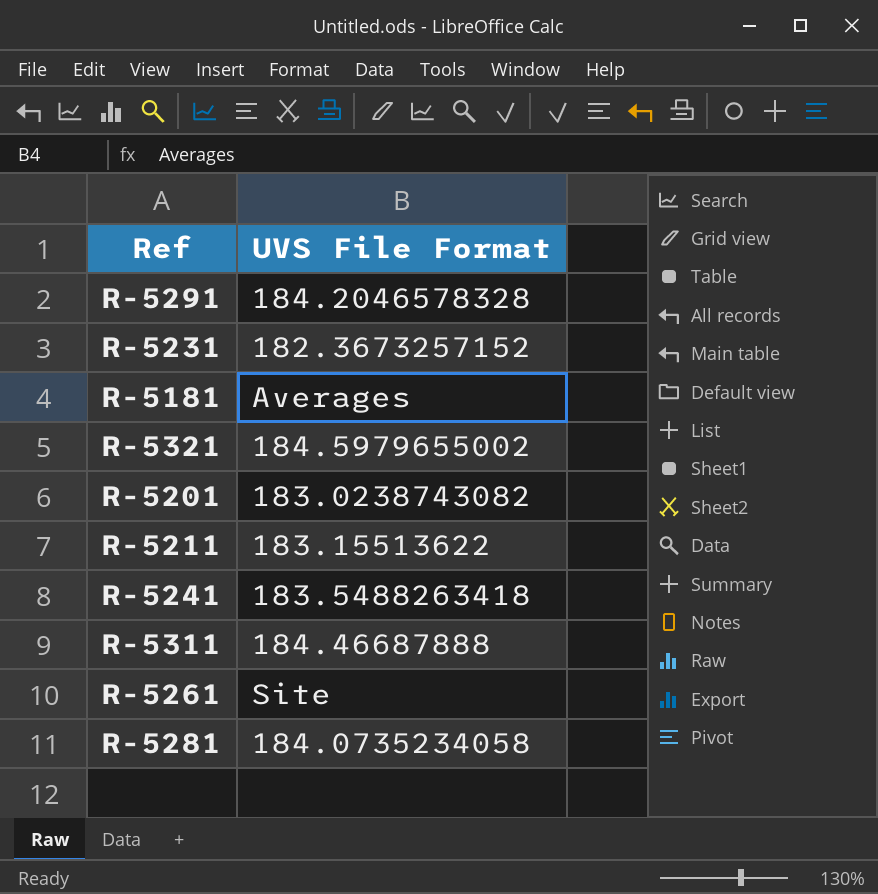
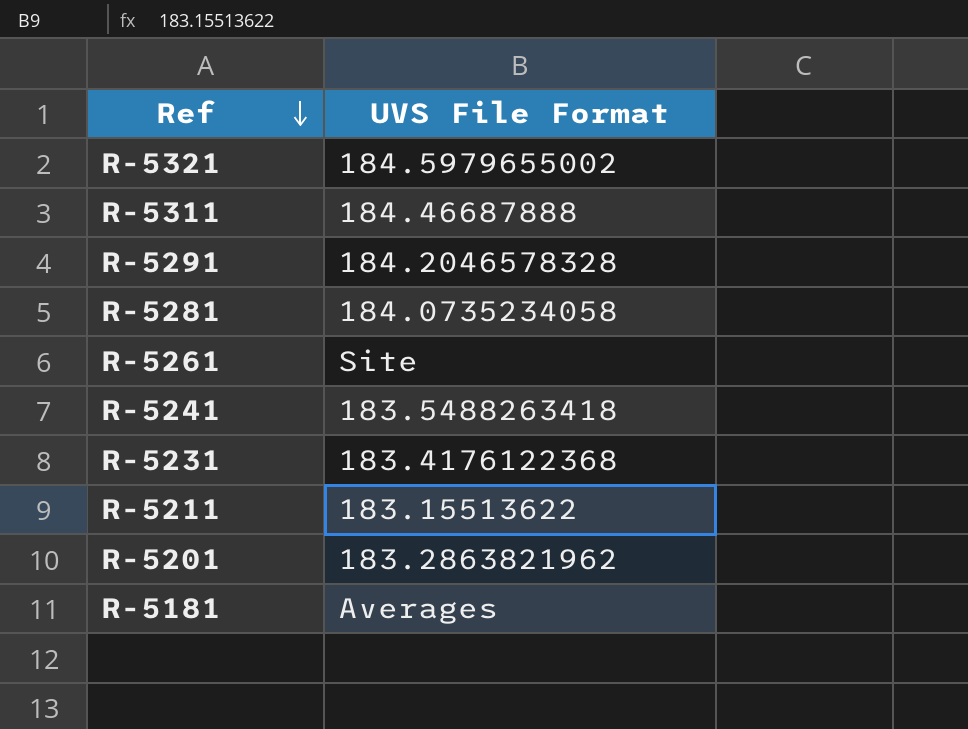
row order: none -> Ref descending
R-5231 | UVS File Format: 182.3673257152 -> 183.4176122368
R-5201 | UVS File Format: 183.0238743082 -> 183.2863821962

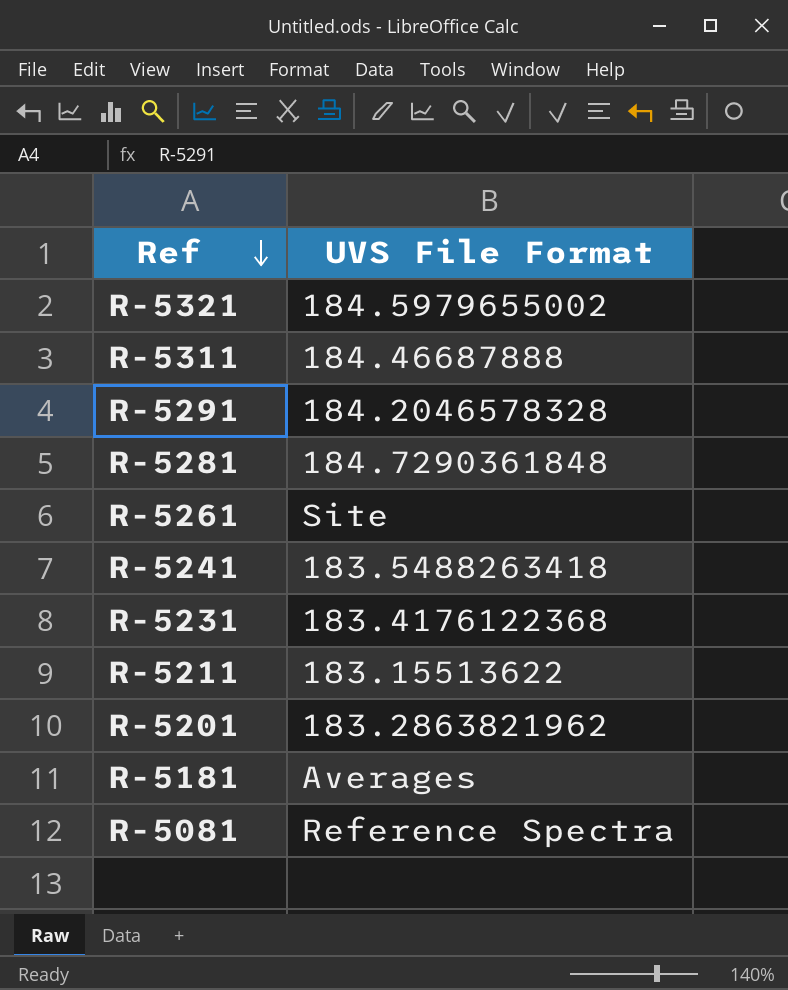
R-5281 | UVS File Format: 184.0735234058 -> 184.7290361848
row R-5081: none -> Reference Spectra

